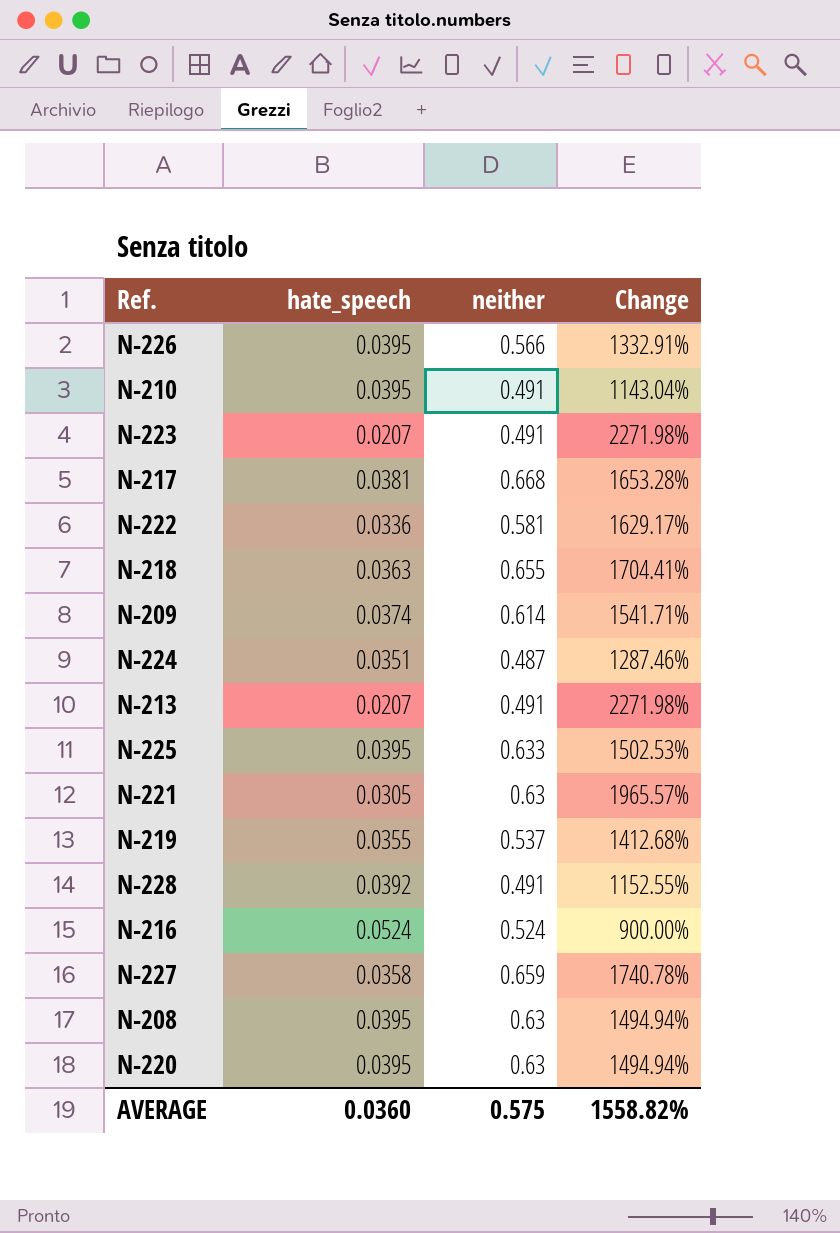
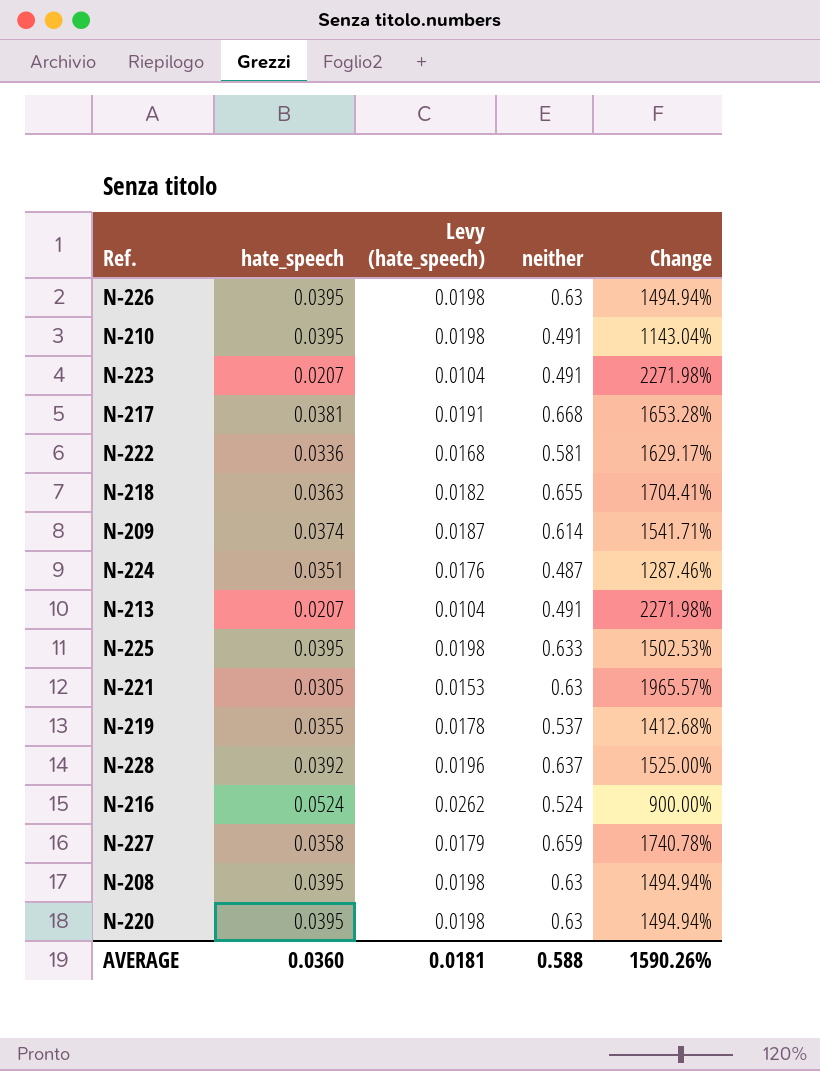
column Levy (hate_speech) | formula: none -> [hate_speech] * 0.5
N-226 | neither: 0.566 -> 0.63
N-226 | Change: 1332.91% -> 1494.94%
N-228 | neither: 0.491 -> 0.637
N-228 | Change: 1152.55% -> 1525.00%
AVERAGE | neither: 0.575 -> 0.588
AVERAGE | Change: 1558.82% -> 1590.26%

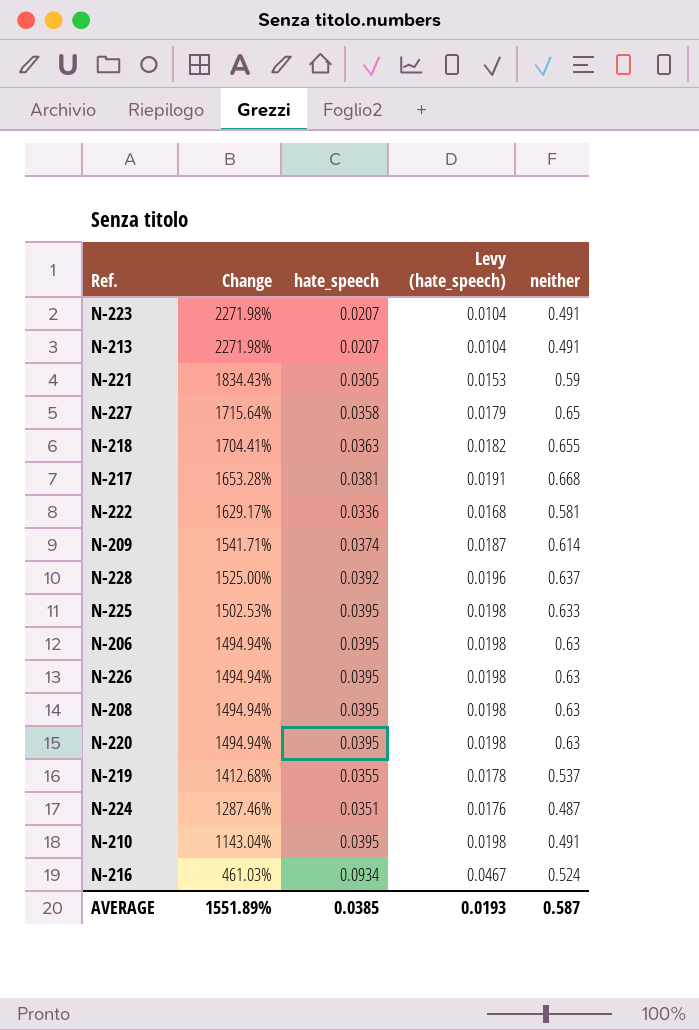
row order: none -> Change descending
column Change | position: 5 -> 2
N-221 | Change: 1965.57% -> 1834.43%
N-221 | neither: 0.63 -> 0.59
N-227 | Change: 1740.78% -> 1715.64%
N-227 | neither: 0.659 -> 0.65
row N-206: none -> 1494.94% | 0.0395 | 0.0198 | 0.63
N-216 | Change: 900.00% -> 461.03%
N-216 | hate_speech: 0.0524 -> 0.0934
N-216 | Levy (hate_speech): 0.0262 -> 0.0467
AVERAGE | Change: 1590.26% -> 1551.89%
AVERAGE | hate_speech: 0.0360 -> 0.0385
AVERAGE | Levy (hate_speech): 0.0181 -> 0.0193
AVERAGE | neither: 0.588 -> 0.587

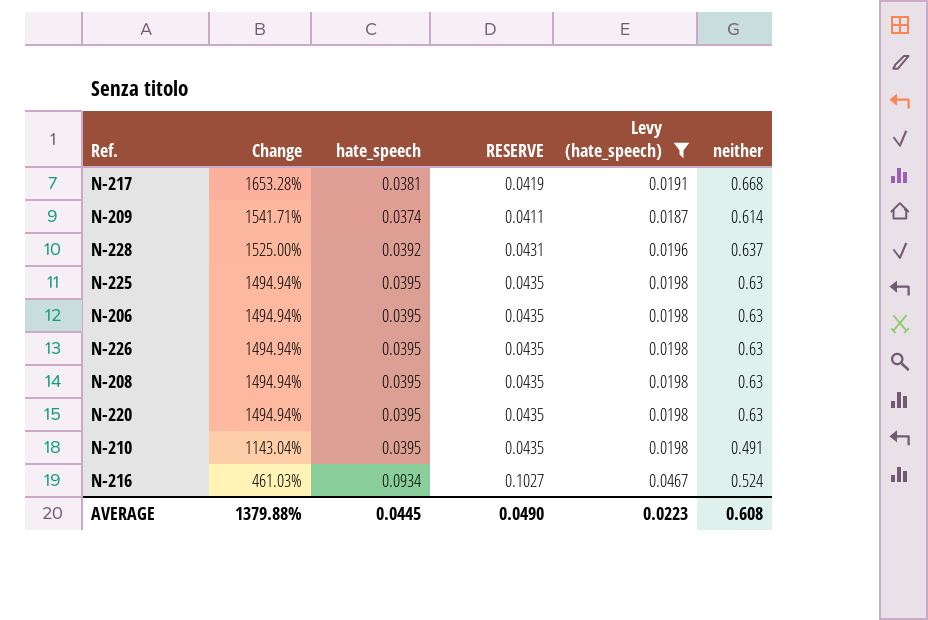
filter: none -> Levy (hate_speech) >= 0.0187
column RESERVE | formula: none -> [hate_speech] * 1.1
N-225 | Change: 1502.53% -> 1494.94%
N-225 | neither: 0.633 -> 0.63
AVERAGE | Change: 1551.89% -> 1379.88%
AVERAGE | hate_speech: 0.0385 -> 0.0445
AVERAGE | Levy (hate_speech): 0.0193 -> 0.0223
AVERAGE | neither: 0.587 -> 0.608

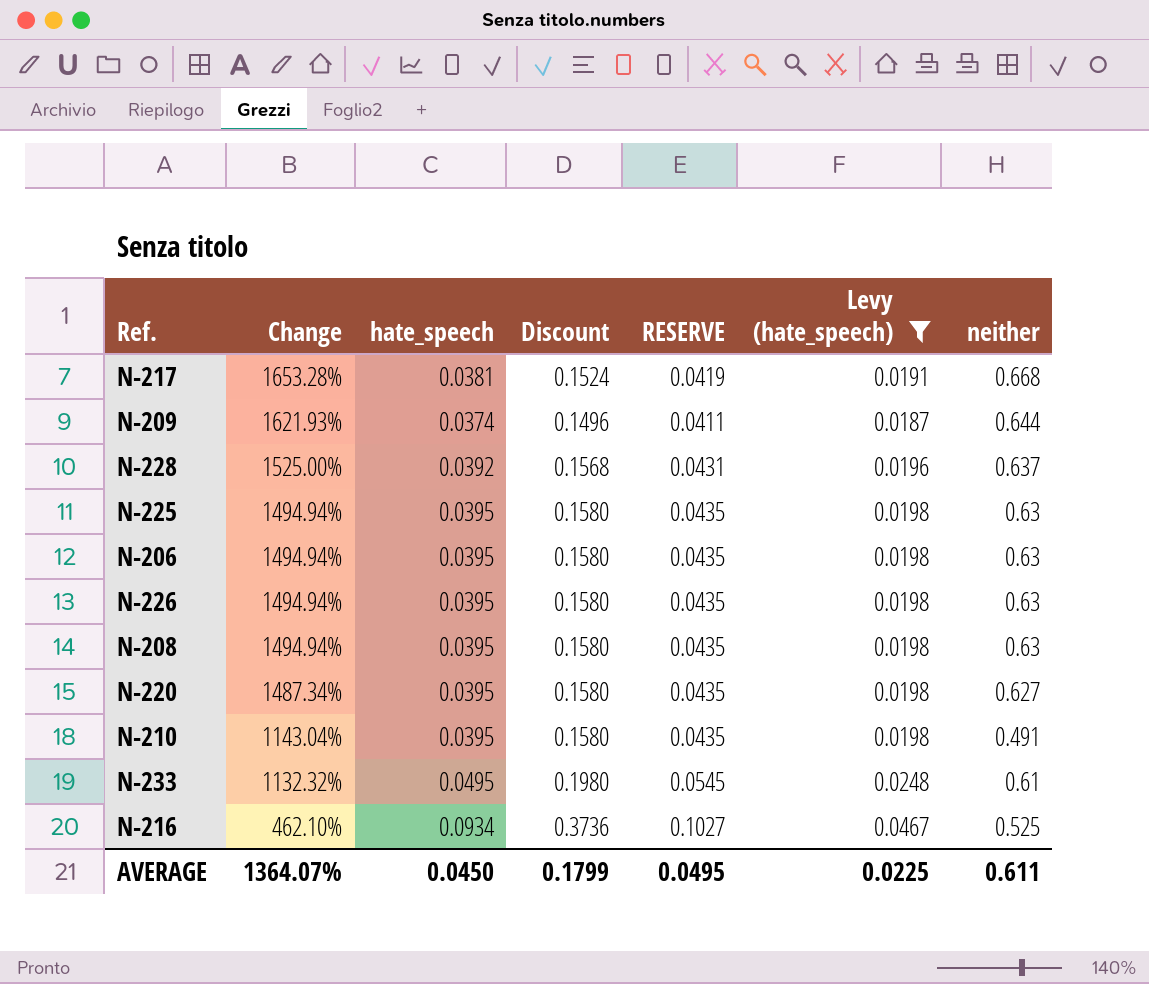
column Discount | formula: none -> [hate_speech] * 4
N-209 | Change: 1541.71% -> 1621.93%
N-209 | neither: 0.614 -> 0.644
N-220 | Change: 1494.94% -> 1487.34%
N-220 | neither: 0.63 -> 0.627
row N-233: none -> 1132.32% | 0.0495 | 0.1980 | 0.0545 | 0.0248 | 0.61
N-216 | Change: 461.03% -> 462.10%
N-216 | neither: 0.524 -> 0.525
AVERAGE | Change: 1379.88% -> 1364.07%
AVERAGE | hate_speech: 0.0445 -> 0.0450
AVERAGE | RESERVE: 0.0490 -> 0.0495
AVERAGE | Levy (hate_speech): 0.0223 -> 0.0225
AVERAGE | neither: 0.608 -> 0.611

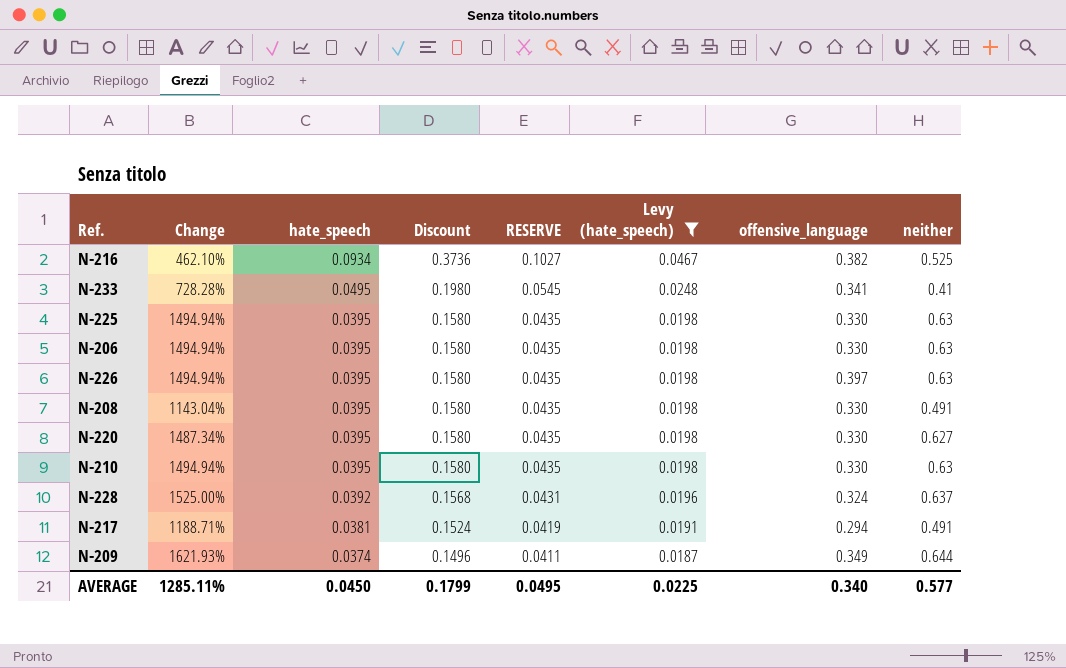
row order: Change descending -> hate_speech descending
column offensive_language | position: none -> 7
N-233 | Change: 1132.32% -> 728.28%
N-233 | neither: 0.61 -> 0.41
N-208 | Change: 1494.94% -> 1143.04%
N-208 | neither: 0.63 -> 0.491
N-210 | Change: 1143.04% -> 1494.94%
N-210 | neither: 0.491 -> 0.63
N-217 | Change: 1653.28% -> 1188.71%
N-217 | neither: 0.668 -> 0.491
AVERAGE | Change: 1364.07% -> 1285.11%
AVERAGE | neither: 0.611 -> 0.577

